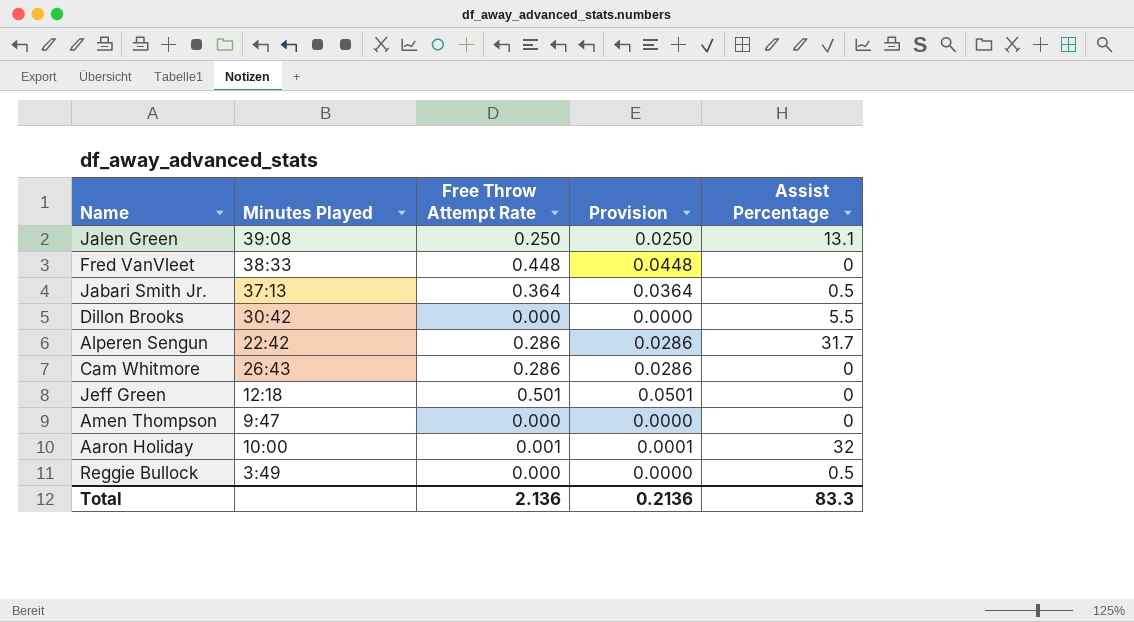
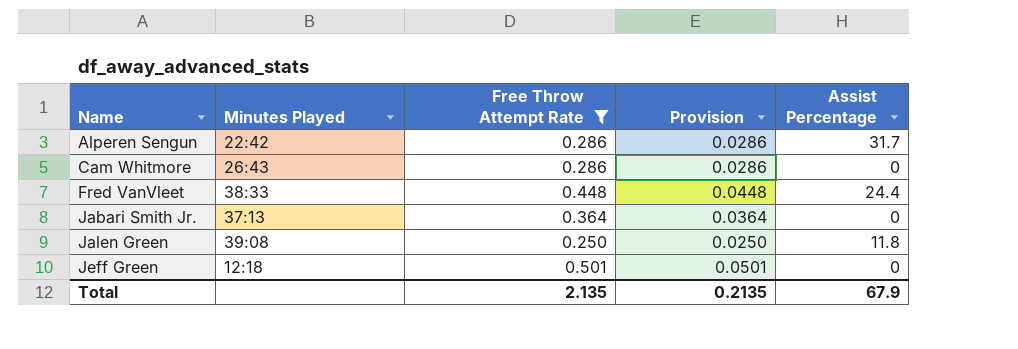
filter: none -> Free Throw Attempt Rate >= 0.250
row order: none -> Name ascending
Fred VanVleet | Assist Percentage: 0 -> 24.4
Jabari Smith Jr. | Assist Percentage: 0.5 -> 0
Jalen Green | Assist Percentage: 13.1 -> 11.8
Total | Free Throw Attempt Rate: 2.136 -> 2.135
Total | Provision: 0.2136 -> 0.2135
Total | Assist Percentage: 83.3 -> 67.9

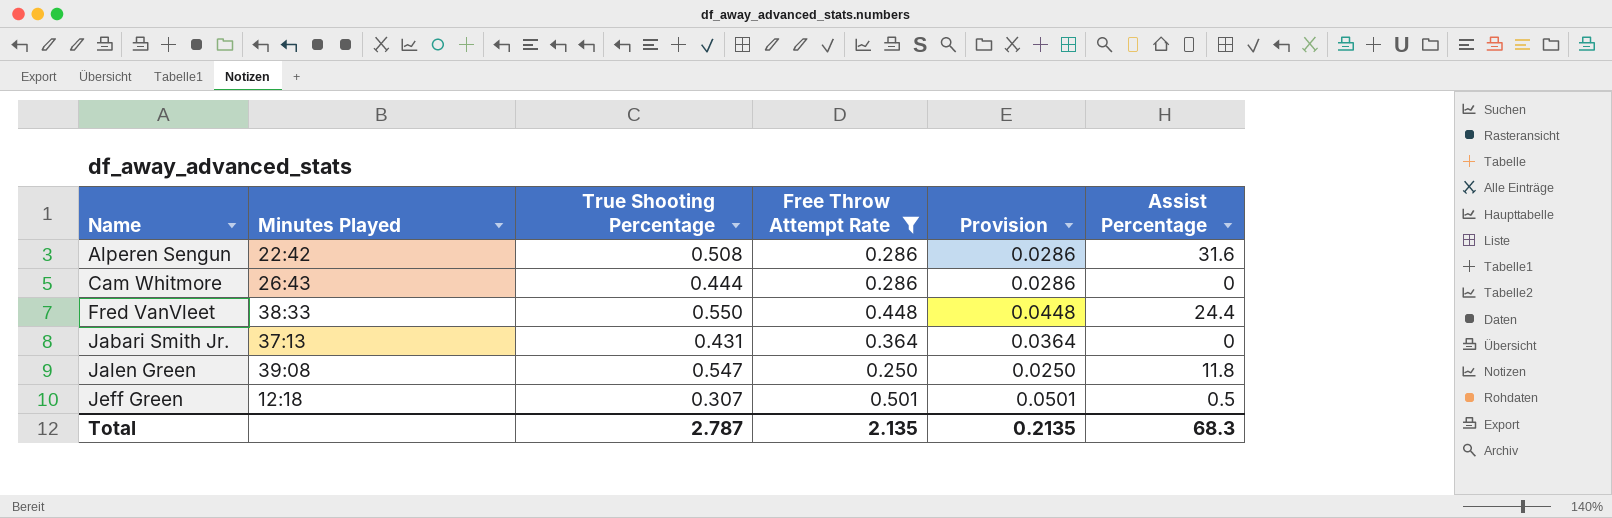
column True Shooting Percentage | position: none -> 3
Alperen Sengun | Assist Percentage: 31.7 -> 31.6
Jeff Green | Assist Percentage: 0 -> 0.5
Total | Assist Percentage: 67.9 -> 68.3

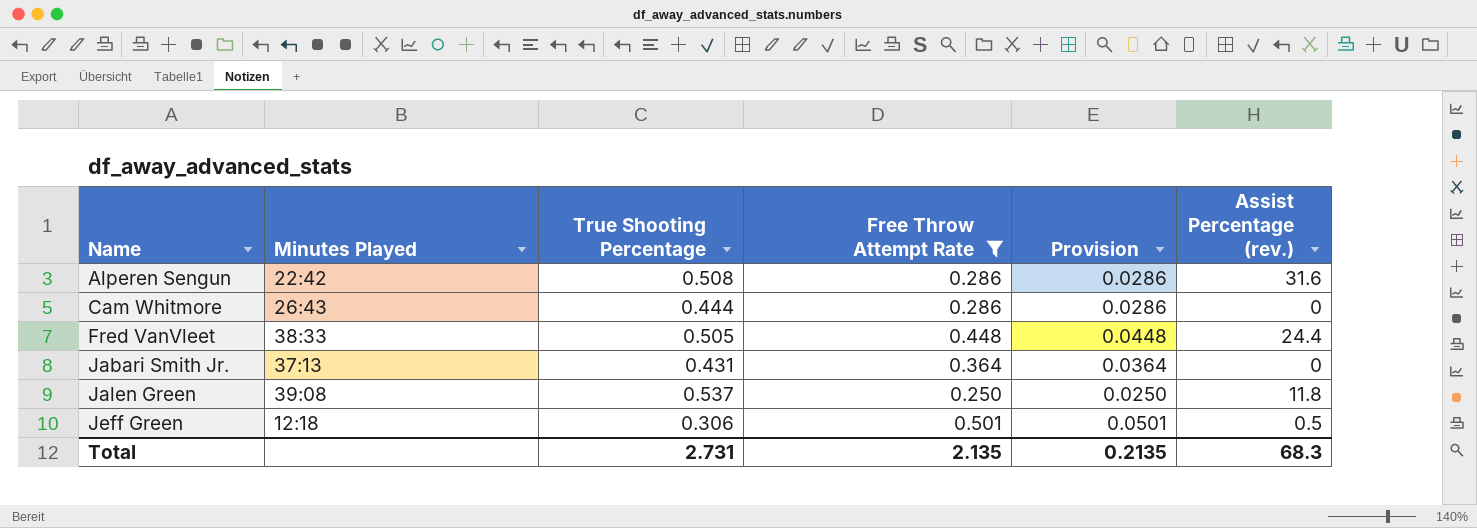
column name: Assist Percentage -> Assist Percentage (rev.)
Fred VanVleet | True Shooting Percentage: 0.550 -> 0.505
Jalen Green | True Shooting Percentage: 0.547 -> 0.537
Jeff Green | True Shooting Percentage: 0.307 -> 0.306
Total | True Shooting Percentage: 2.787 -> 2.731

